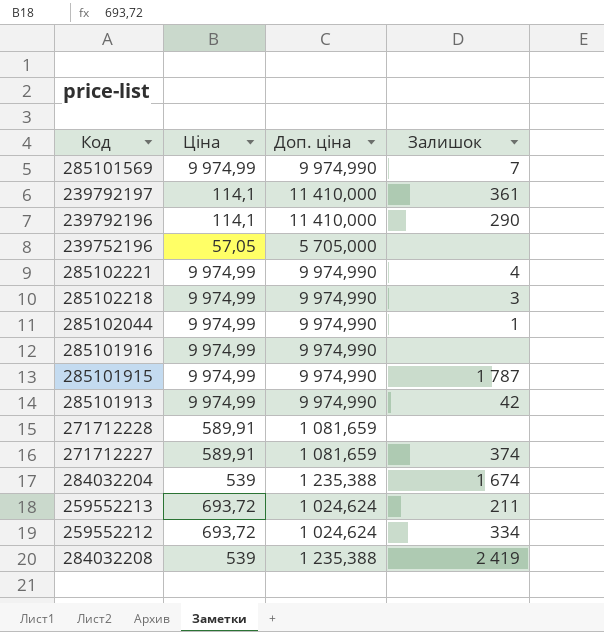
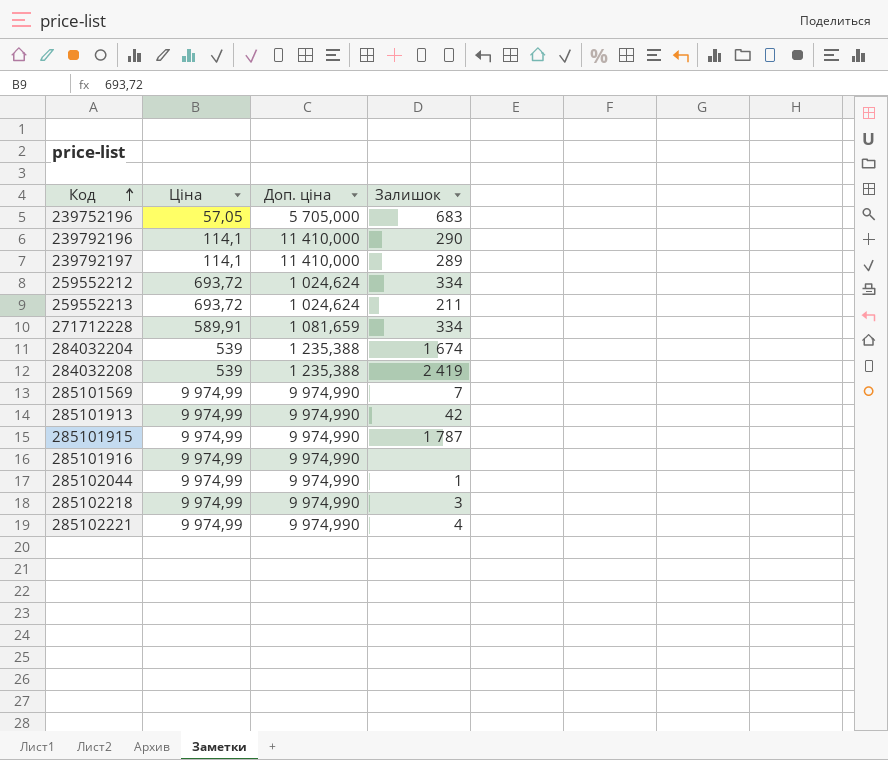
row order: none -> Код ascending
row 271712227: 589,91 | 1 081,659 | 374 -> none
239752196 | Залишок: none -> 683
239792197 | Залишок: 361 -> 289
271712228 | Залишок: none -> 334

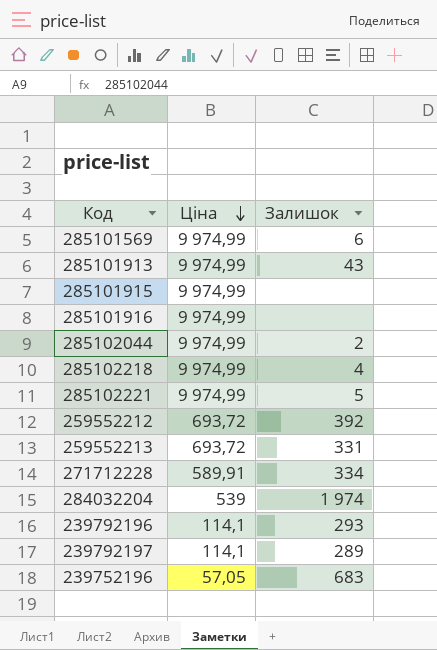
row order: Код ascending -> Ціна descending
column Доп. ціна | position: 3 -> none
row 284032208: 539 | 1 235,388 | 2 419 -> none
285101569 | Залишок: 7 -> 6
285101913 | Залишок: 42 -> 43
285101915 | Залишок: 1 787 -> none
285102044 | Залишок: 1 -> 2
285102218 | Залишок: 3 -> 4
285102221 | Залишок: 4 -> 5
259552212 | Залишок: 334 -> 392
259552213 | Залишок: 211 -> 331
284032204 | Залишок: 1 674 -> 1 974
239792196 | Залишок: 290 -> 293

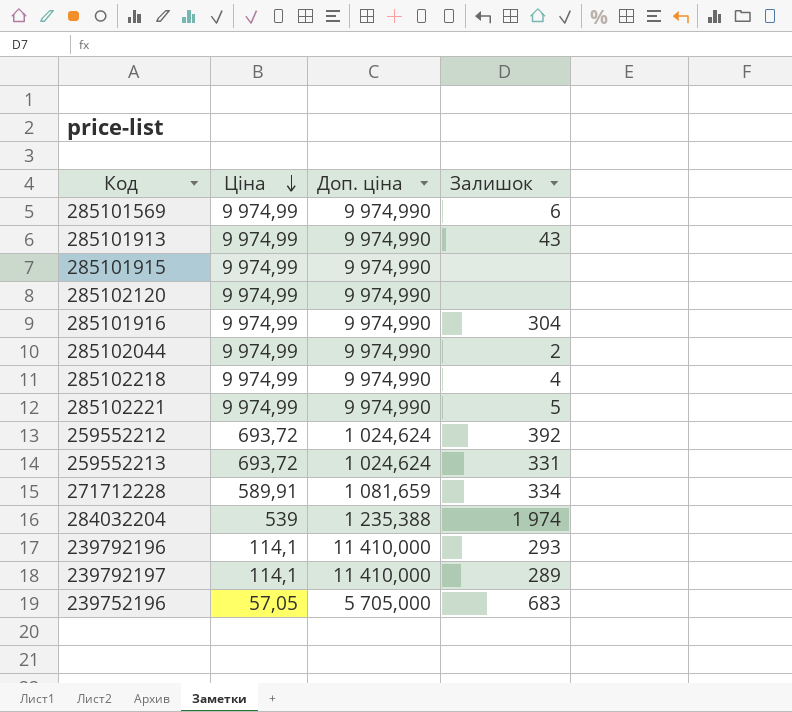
column Доп. ціна | position: none -> 3
row 285102120: none -> 9 974,99 | 9 974,990 | none
285101916 | Залишок: none -> 304

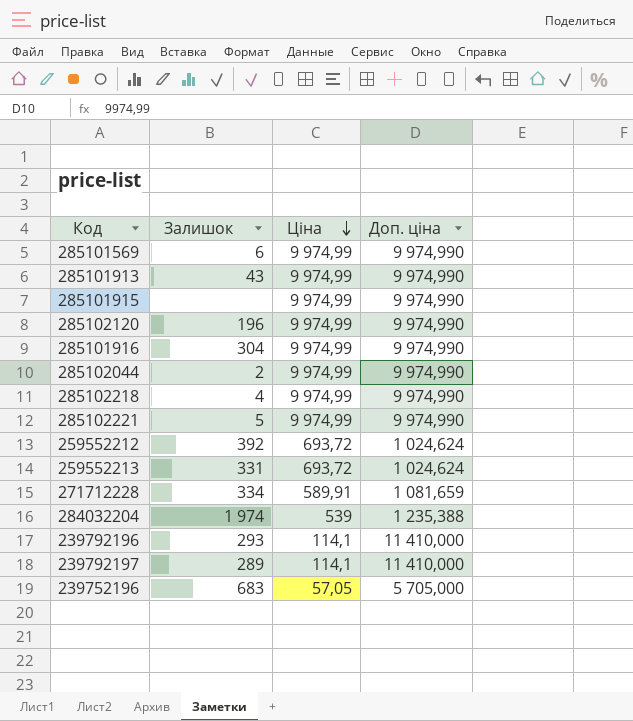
column Залишок | position: 4 -> 2
285102120 | Залишок: none -> 196

